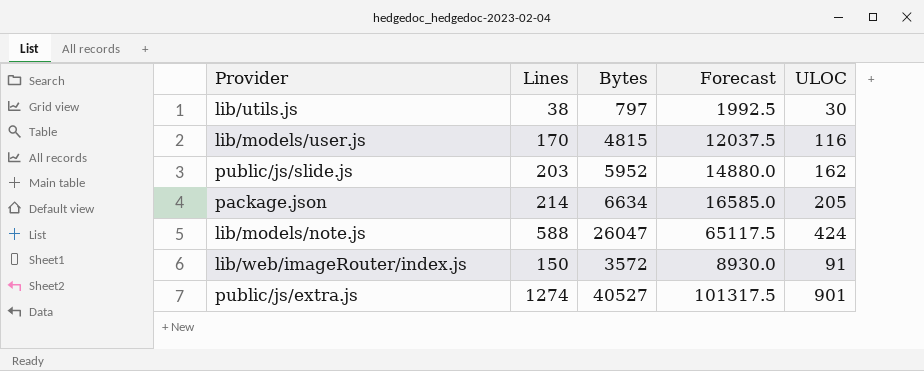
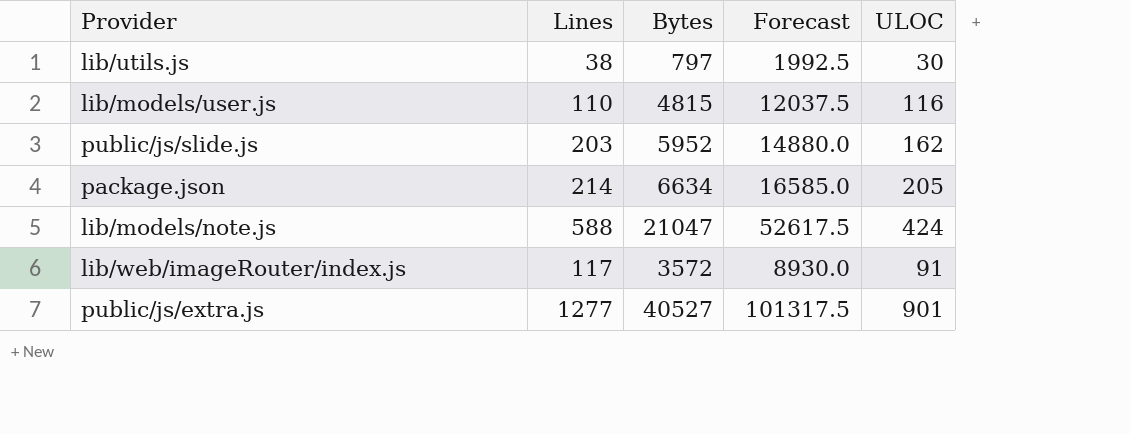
lib/models/user.js | Lines: 170 -> 110
lib/models/note.js | Bytes: 26047 -> 21047
lib/models/note.js | Forecast: 65117.5 -> 52617.5
lib/web/imageRouter/index.js | Lines: 150 -> 117
public/js/extra.js | Lines: 1274 -> 1277

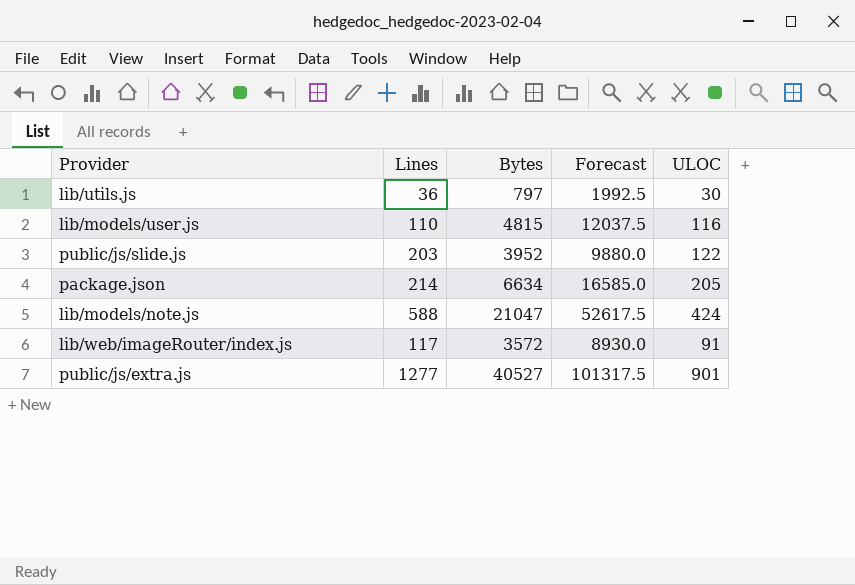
lib/utils.js | Lines: 38 -> 36
public/js/slide.js | Bytes: 5952 -> 3952
public/js/slide.js | Forecast: 14880.0 -> 9880.0
public/js/slide.js | ULOC: 162 -> 122

